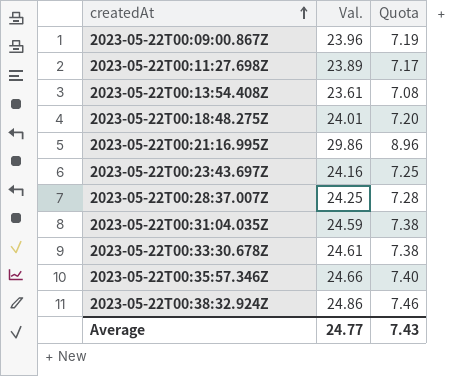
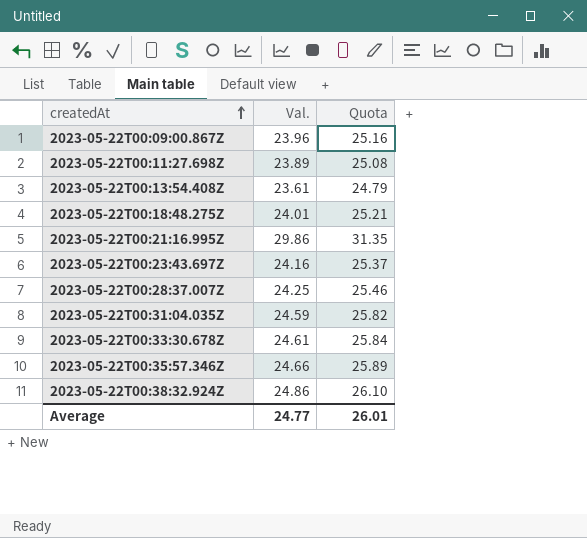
column Quota | formula: [Val.] * 0.3 -> [Val.] * 1.05
Average | Quota: 7.43 -> 26.01

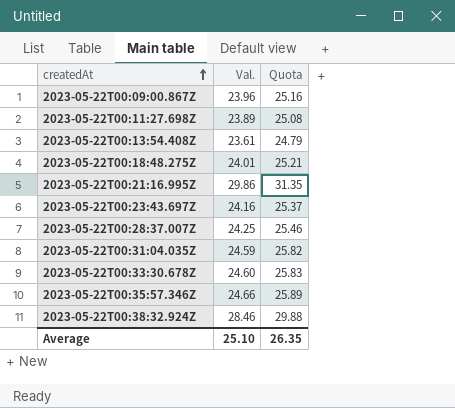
2023-05-22T00:33:30.678Z | Val.: 24.61 -> 24.60
2023-05-22T00:33:30.678Z | Quota: 25.84 -> 25.83
2023-05-22T00:38:32.924Z | Val.: 24.86 -> 28.46
2023-05-22T00:38:32.924Z | Quota: 26.10 -> 29.88
Average | Val.: 24.77 -> 25.10
Average | Quota: 26.01 -> 26.35

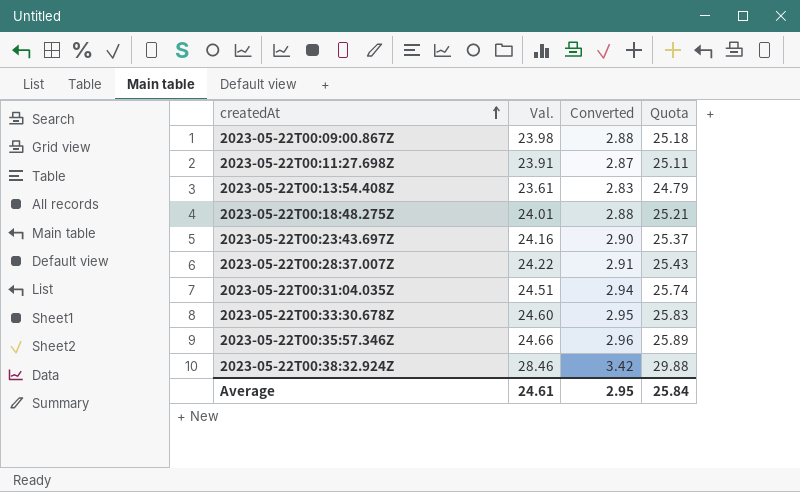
column Converted | formula: none -> [Val.] * 0.12
row 2023-05-22T00:21:16.995Z: 29.86 | 31.35 -> none
2023-05-22T00:09:00.867Z | Val.: 23.96 -> 23.98
2023-05-22T00:09:00.867Z | Quota: 25.16 -> 25.18
2023-05-22T00:11:27.698Z | Val.: 23.89 -> 23.91
2023-05-22T00:11:27.698Z | Quota: 25.08 -> 25.11
2023-05-22T00:28:37.007Z | Val.: 24.25 -> 24.22
2023-05-22T00:28:37.007Z | Quota: 25.46 -> 25.43
2023-05-22T00:31:04.035Z | Val.: 24.59 -> 24.51
2023-05-22T00:31:04.035Z | Quota: 25.82 -> 25.74
Average | Val.: 25.10 -> 24.61
Average | Quota: 26.35 -> 25.84

